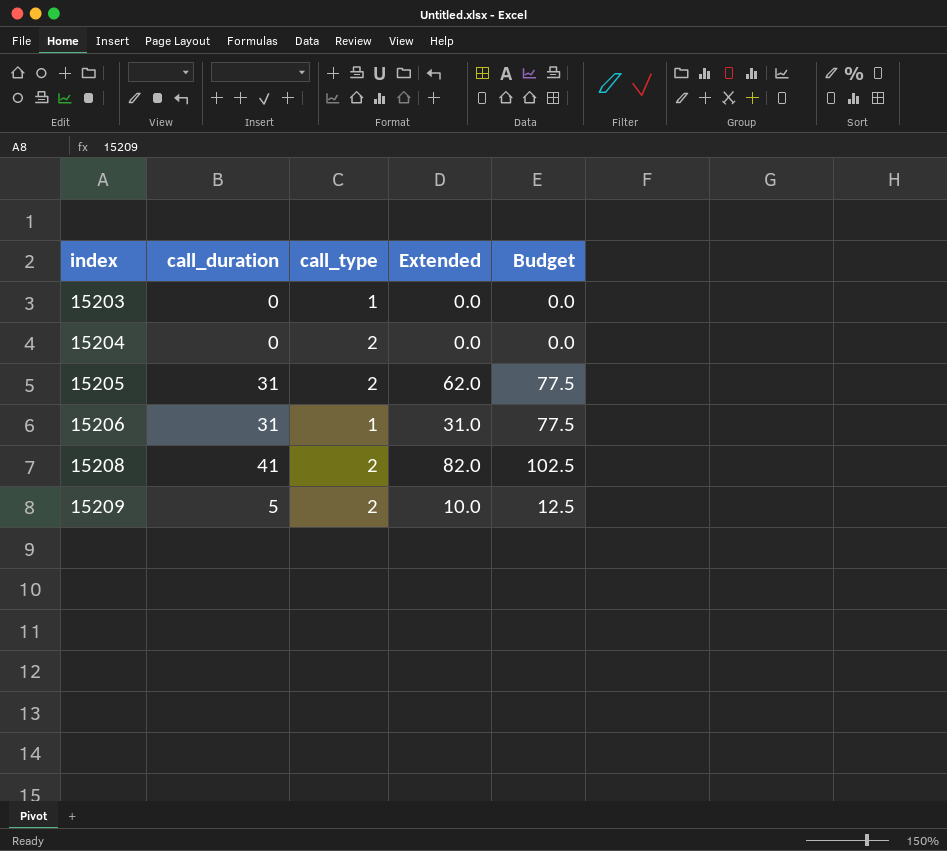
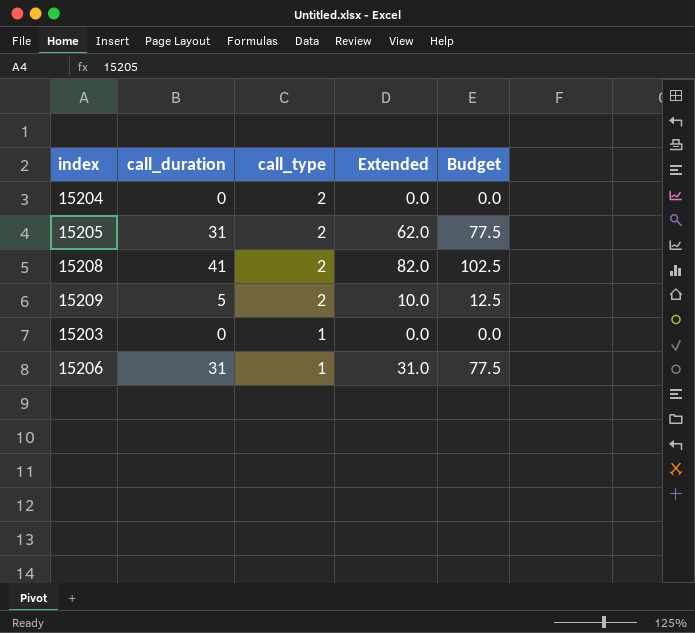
row order: index ascending -> call_type descending

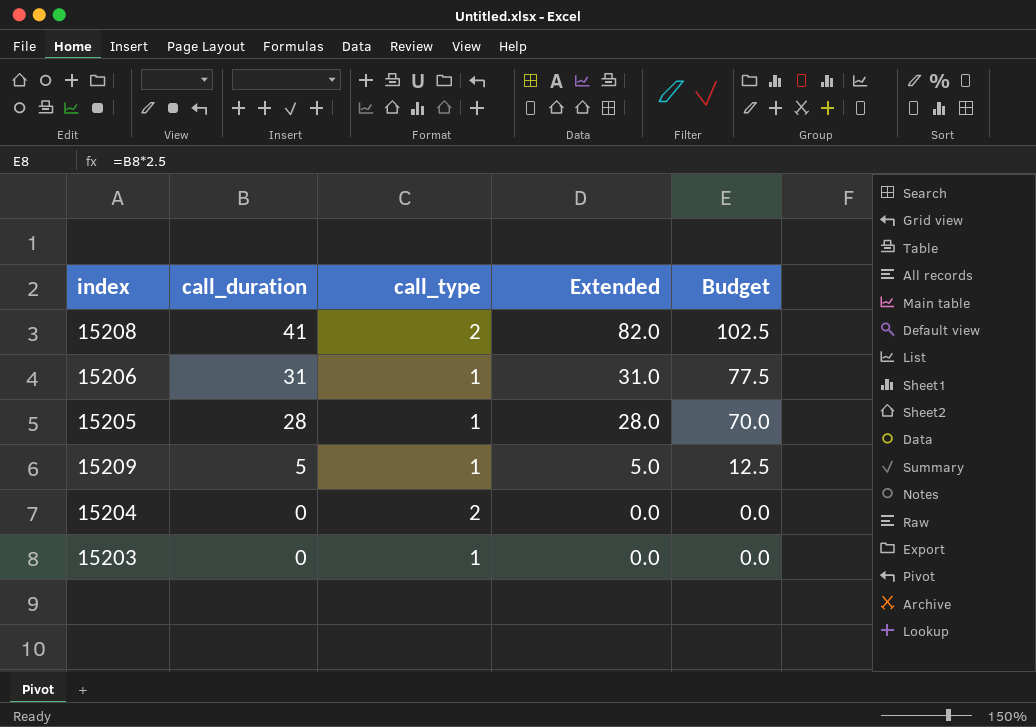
row order: call_type descending -> call_duration descending
15205 | call_duration: 31 -> 28
15205 | call_type: 2 -> 1
15205 | Extended: 62.0 -> 28.0
15205 | Budget: 77.5 -> 70.0
15209 | call_type: 2 -> 1
15209 | Extended: 10.0 -> 5.0

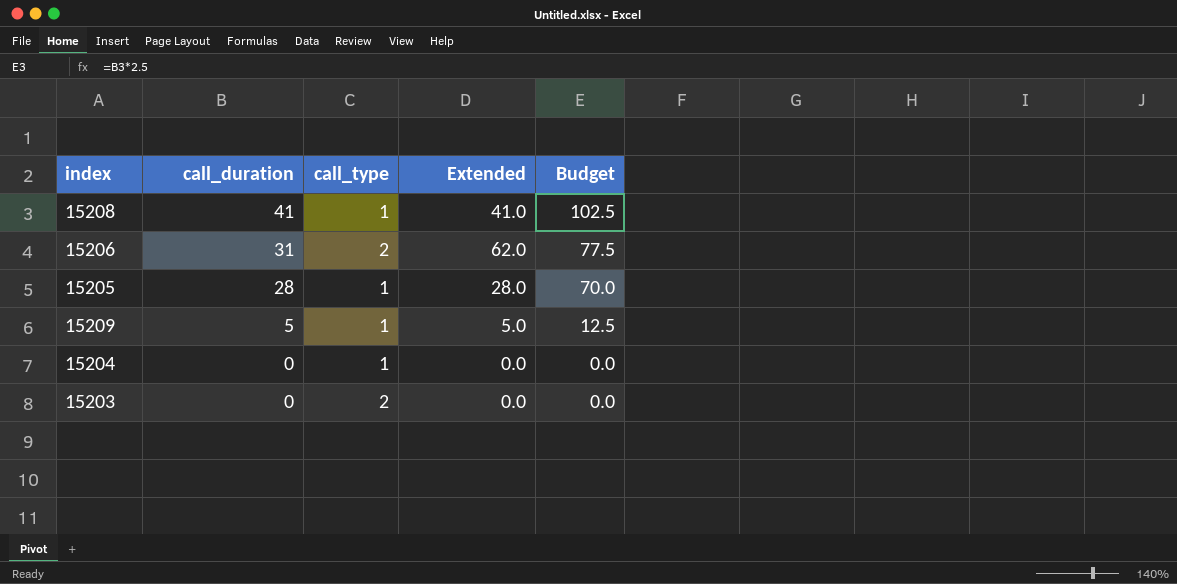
15208 | call_type: 2 -> 1
15208 | Extended: 82.0 -> 41.0
15206 | call_type: 1 -> 2
15206 | Extended: 31.0 -> 62.0
15204 | call_type: 2 -> 1
15203 | call_type: 1 -> 2

